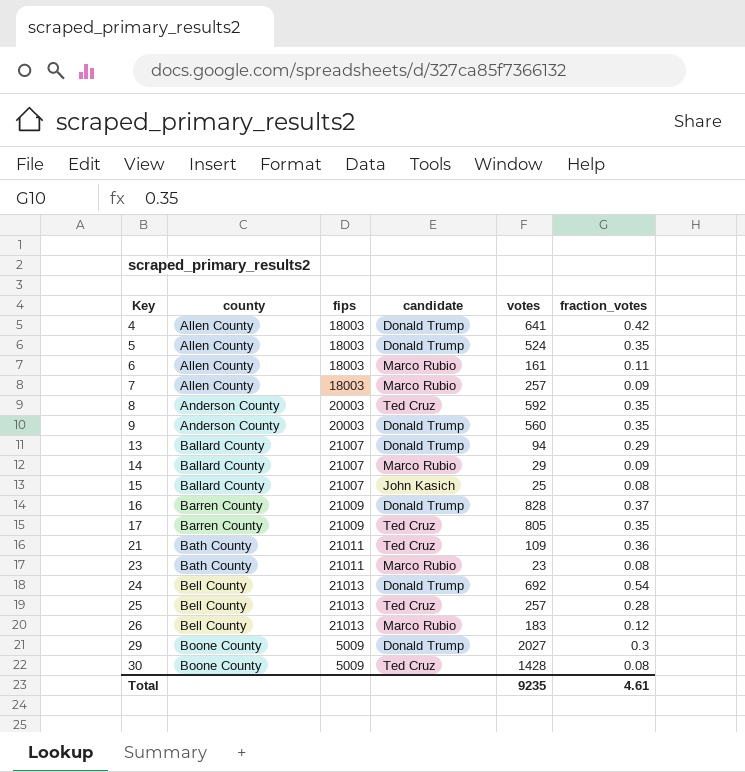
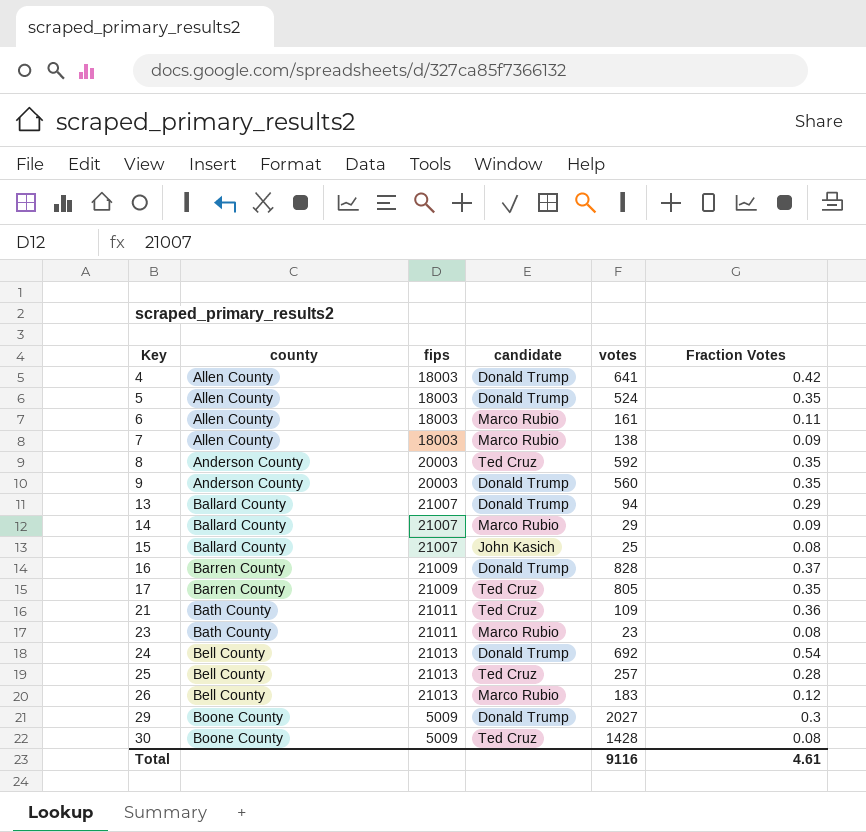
column name: fraction_votes -> Fraction Votes
7 | votes: 257 -> 138
Total | votes: 9235 -> 9116

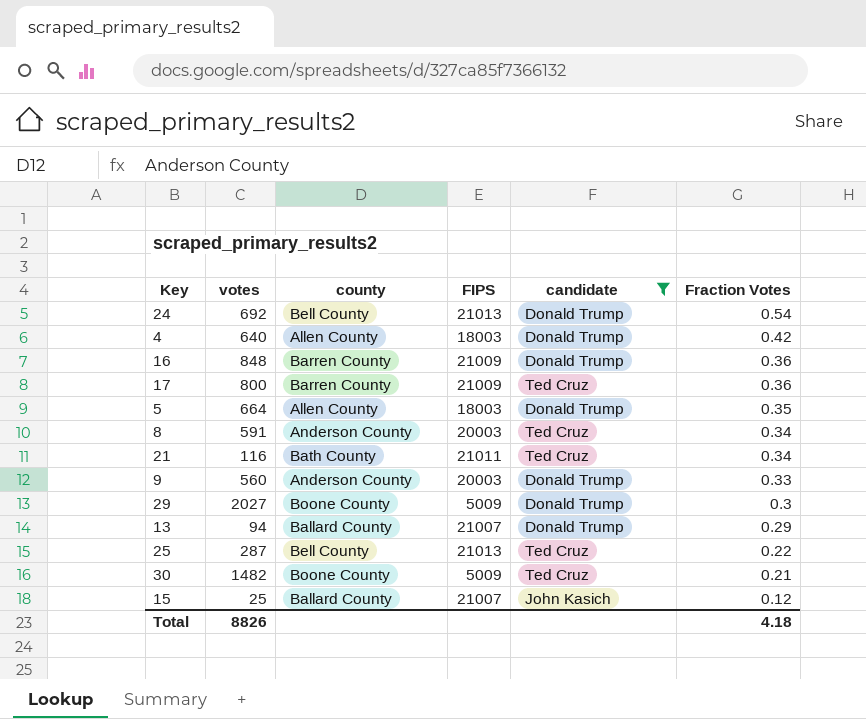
filter: none -> candidate != Marco Rubio
row order: Key ascending -> Fraction Votes descending
column votes | position: 5 -> 2
column name: fips -> FIPS
4 | votes: 641 -> 640
16 | votes: 828 -> 848
16 | Fraction Votes: 0.37 -> 0.36
17 | votes: 805 -> 800
17 | Fraction Votes: 0.35 -> 0.36
5 | votes: 524 -> 664
8 | votes: 592 -> 591
8 | Fraction Votes: 0.35 -> 0.34
21 | votes: 109 -> 116
21 | Fraction Votes: 0.36 -> 0.34
9 | Fraction Votes: 0.35 -> 0.33
25 | votes: 257 -> 287
25 | Fraction Votes: 0.28 -> 0.22
30 | votes: 1428 -> 1482
30 | Fraction Votes: 0.08 -> 0.21
15 | Fraction Votes: 0.08 -> 0.12
Total | votes: 9116 -> 8826
Total | Fraction Votes: 4.61 -> 4.18

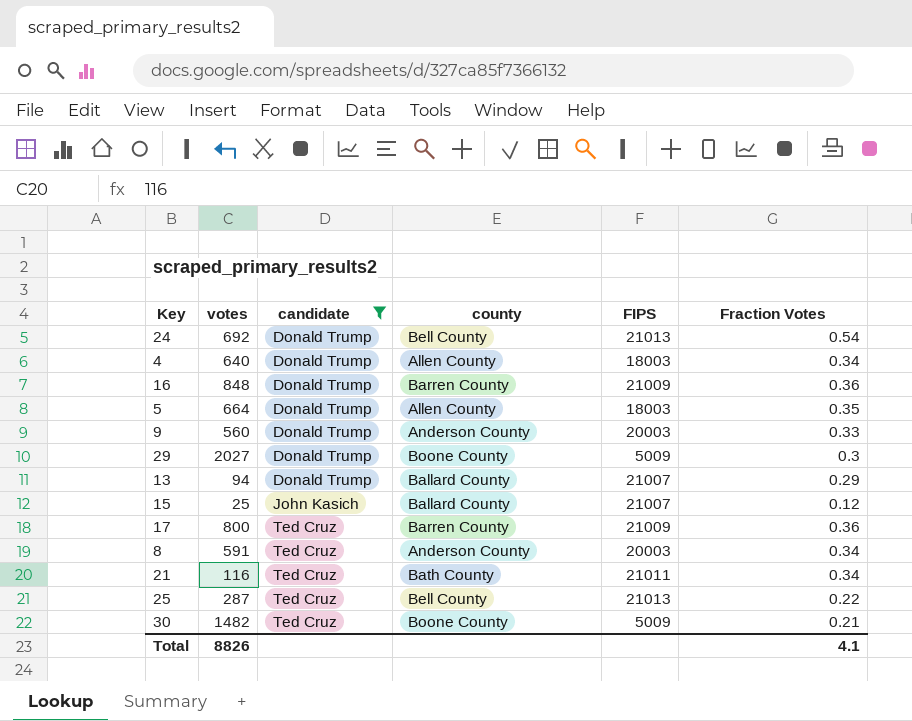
row order: Fraction Votes descending -> candidate ascending
column candidate | position: 5 -> 3
4 | Fraction Votes: 0.42 -> 0.34
Total | Fraction Votes: 4.18 -> 4.1

